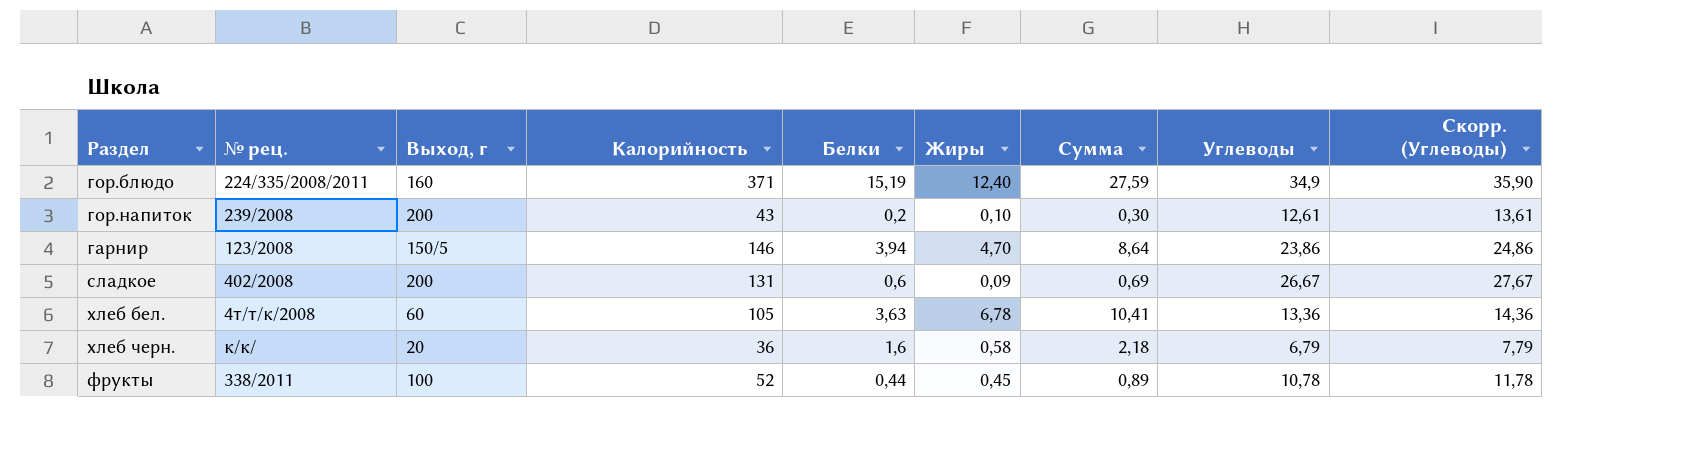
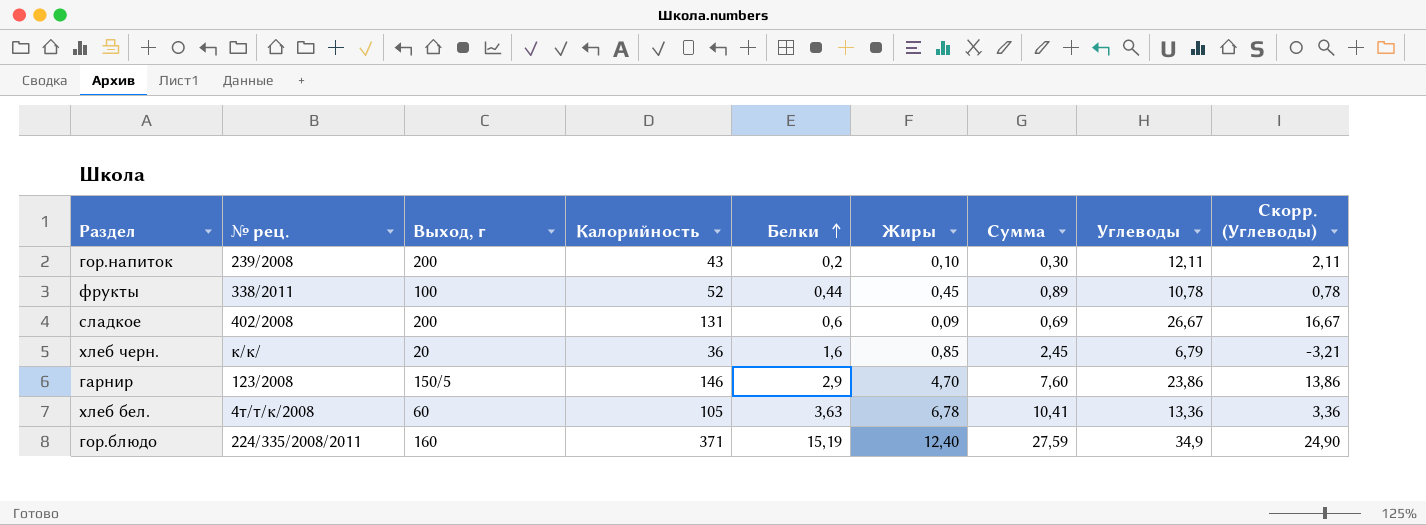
row order: none -> Белки ascending
column Скорр. (Углеводы) | formula: [Углеводы] + 1 -> [Углеводы] - 10
гор.напиток | Углеводы: 12,61 -> 12,11
хлеб черн. | Жиры: 0,58 -> 0,85
хлеб черн. | Сумма: 2,18 -> 2,45
гарнир | Белки: 3,94 -> 2,9
гарнир | Сумма: 8,64 -> 7,60

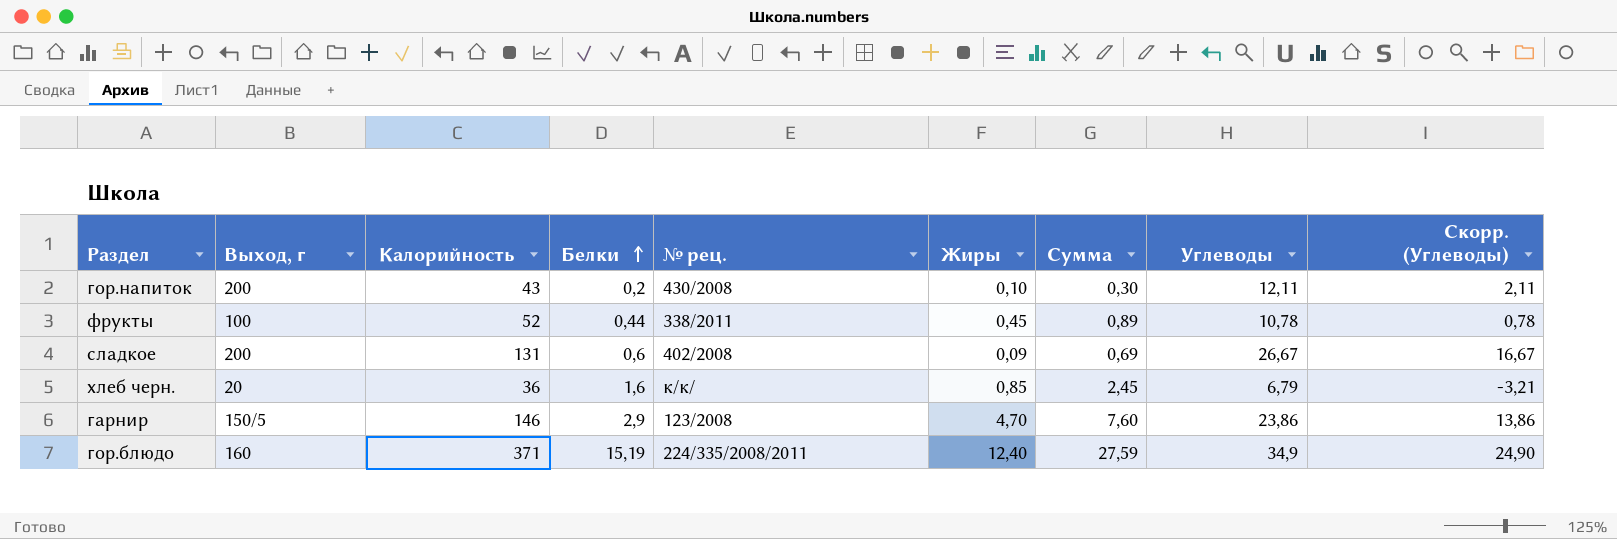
column № рец. | position: 2 -> 5
row хлеб бел.: 4т/т/к/2008 | 60 | 105 | 3,63 | 6,78 | 10,41 | 13,36 | 3,36 -> none
гор.напиток | № рец.: 239/2008 -> 430/2008

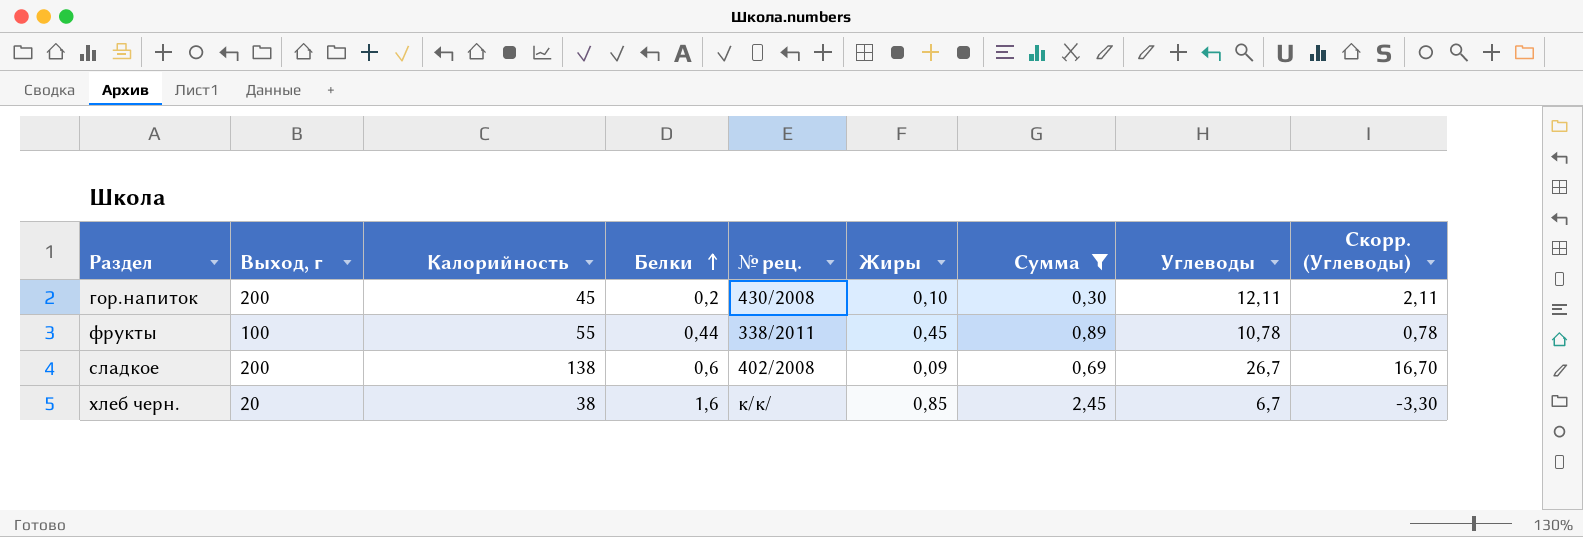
filter: none -> Сумма <= 2,45
гор.напиток | Калорийность: 43 -> 45
фрукты | Калорийность: 52 -> 55
сладкое | Калорийность: 131 -> 138
сладкое | Углеводы: 26,67 -> 26,7
сладкое | Скорр. (Углеводы): 16,67 -> 16,70
хлеб черн. | Калорийность: 36 -> 38
хлеб черн. | Углеводы: 6,79 -> 6,7
хлеб черн. | Скорр. (Углеводы): -3,21 -> -3,30

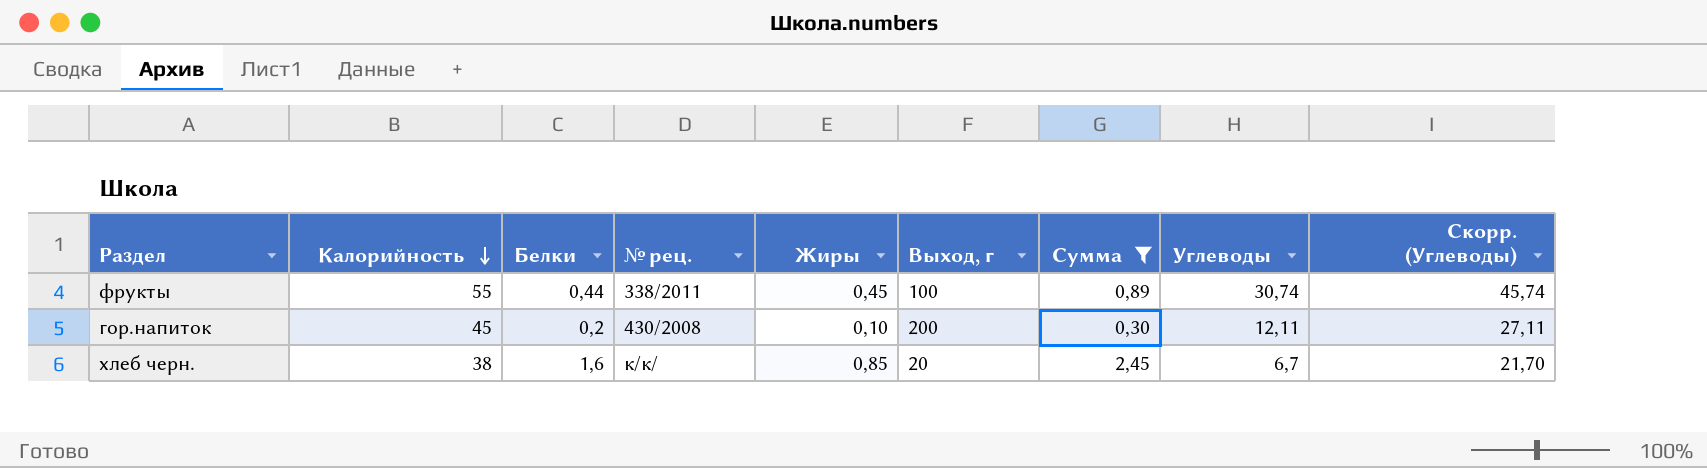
row order: Белки ascending -> Калорийность descending
column Выход, г | position: 2 -> 6
column Скорр. (Углеводы) | formula: [Углеводы] - 10 -> [Углеводы] + 15
row сладкое: 200 | 138 | 0,6 | 402/2008 | 0,09 | 0,69 | 26,7 | 16,70 -> none
фрукты | Углеводы: 10,78 -> 30,74

